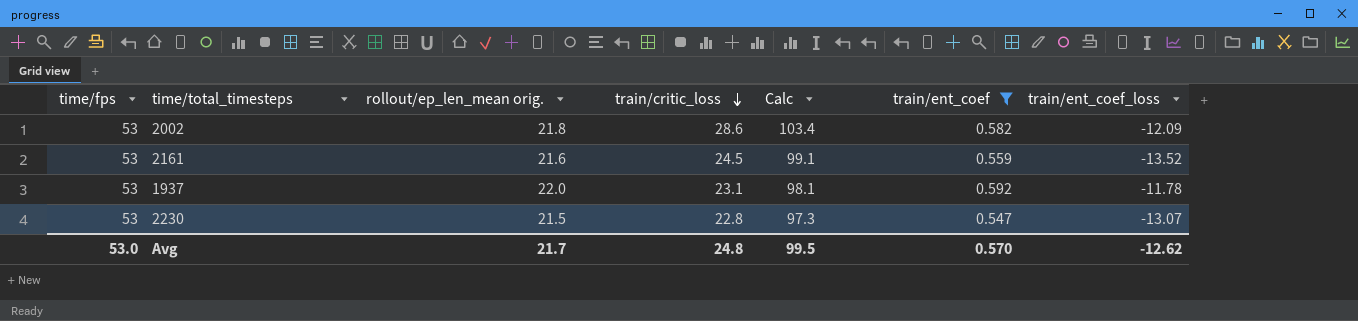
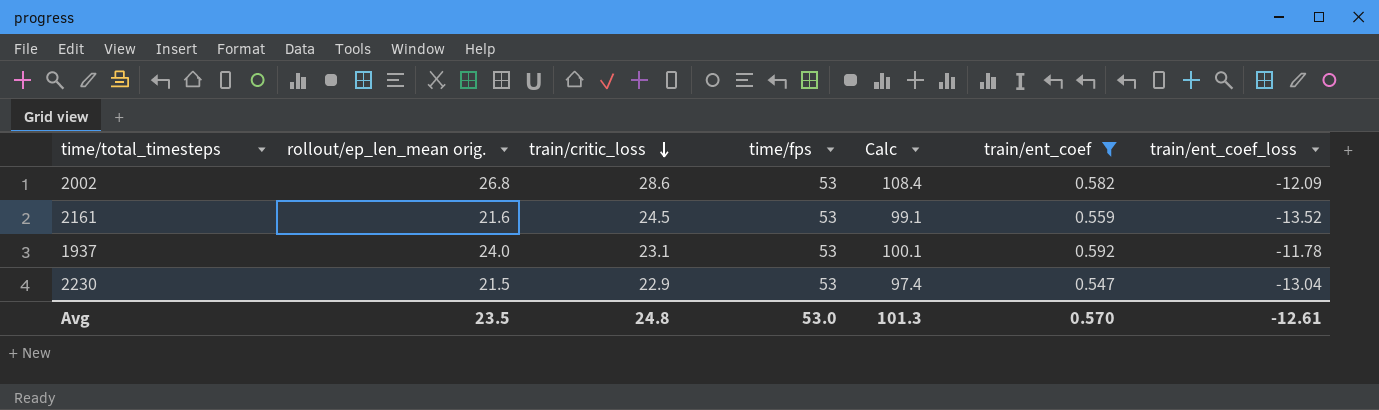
column time/fps | position: 1 -> 4
2002 | rollout/ep_len_mean orig.: 21.8 -> 26.8
2002 | Calc: 103.4 -> 108.4
1937 | rollout/ep_len_mean orig.: 22.0 -> 24.0
1937 | Calc: 98.1 -> 100.1
2230 | train/critic_loss: 22.8 -> 22.9
2230 | Calc: 97.3 -> 97.4
2230 | train/ent_coef_loss: -13.07 -> -13.04
Avg | rollout/ep_len_mean orig.: 21.7 -> 23.5
Avg | Calc: 99.5 -> 101.3
Avg | train/ent_coef_loss: -12.62 -> -12.61

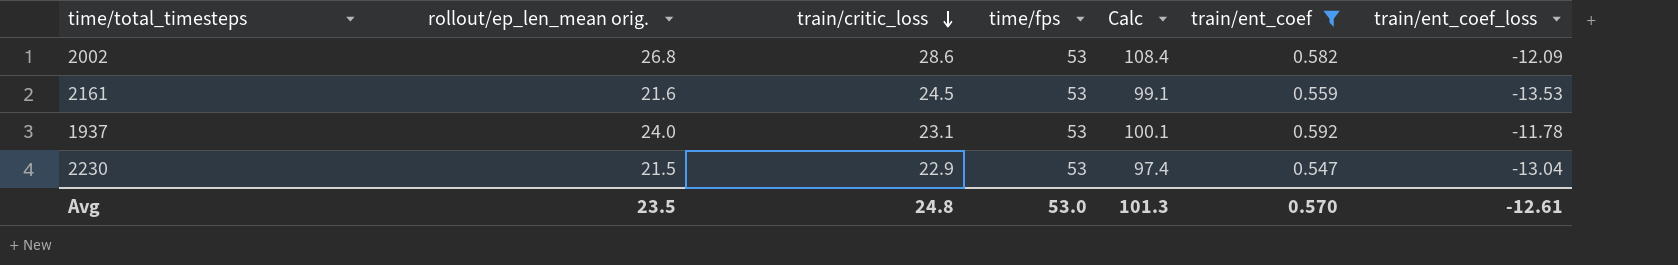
2161 | train/ent_coef_loss: -13.52 -> -13.53

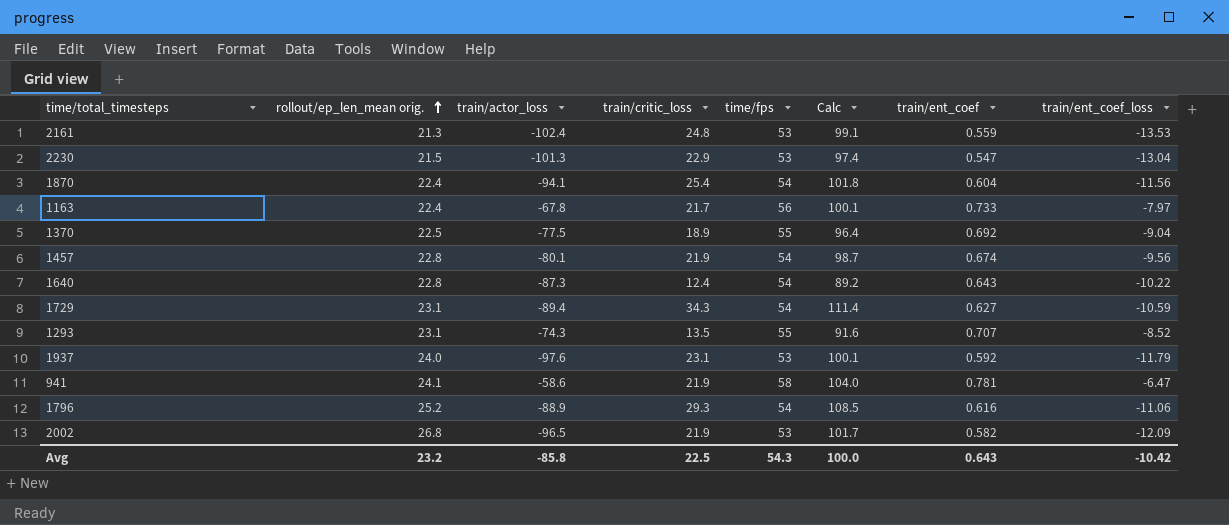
filter: train/ent_coef <= 0.592 -> none
row order: train/critic_loss descending -> rollout/ep_len_mean orig. ascending
column train/actor_loss | position: none -> 3
2161 | rollout/ep_len_mean orig.: 21.6 -> 21.3
2161 | train/critic_loss: 24.5 -> 24.8
1937 | train/ent_coef_loss: -11.78 -> -11.79
2002 | train/critic_loss: 28.6 -> 21.9
2002 | Calc: 108.4 -> 101.7
Avg | rollout/ep_len_mean orig.: 23.5 -> 23.2
Avg | train/critic_loss: 24.8 -> 22.5
Avg | time/fps: 53.0 -> 54.3
Avg | Calc: 101.3 -> 100.0
Avg | train/ent_coef: 0.570 -> 0.643
Avg | train/ent_coef_loss: -12.61 -> -10.42

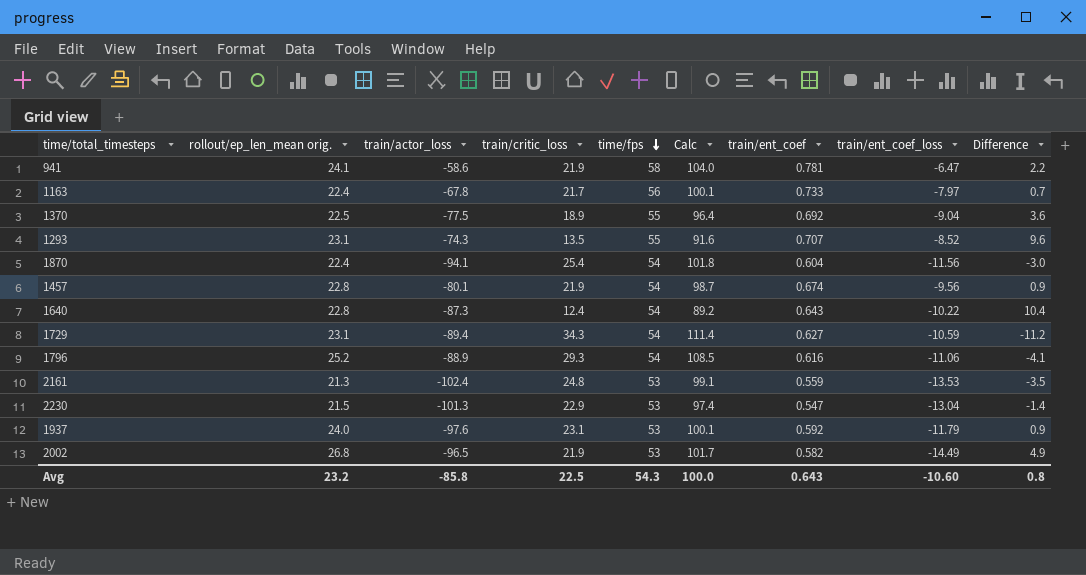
row order: rollout/ep_len_mean orig. ascending -> time/fps descending
column Difference | formula: none -> [rollout/ep_len_mean orig.] - [train/critic_loss]
2002 | train/ent_coef_loss: -12.09 -> -14.49
Avg | train/ent_coef_loss: -10.42 -> -10.60

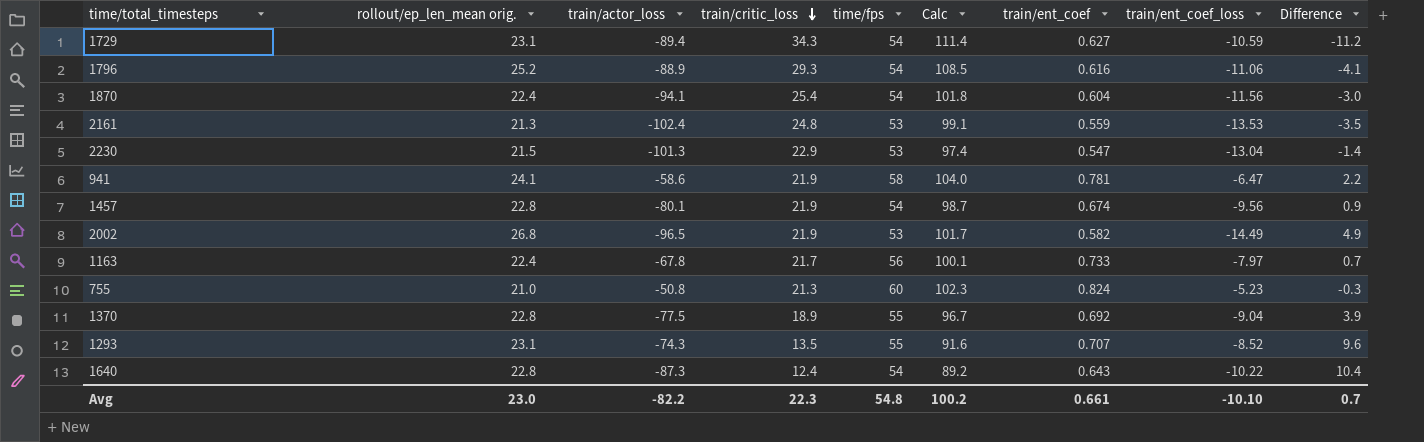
row order: time/fps descending -> train/critic_loss descending
row 1937: 24.0 | -97.6 | 23.1 | 53 | 100.1 | 0.592 | -11.79 | 0.9 -> none
row 755: none -> 21.0 | -50.8 | 21.3 | 60 | 102.3 | 0.824 | -5.23 | -0.3
1370 | rollout/ep_len_mean orig.: 22.5 -> 22.8
1370 | Calc: 96.4 -> 96.7
1370 | Difference: 3.6 -> 3.9
Avg | rollout/ep_len_mean orig.: 23.2 -> 23.0
Avg | train/actor_loss: -85.8 -> -82.2
Avg | train/critic_loss: 22.5 -> 22.3
Avg | time/fps: 54.3 -> 54.8
Avg | Calc: 100.0 -> 100.2
Avg | train/ent_coef: 0.643 -> 0.661
Avg | train/ent_coef_loss: -10.60 -> -10.10
Avg | Difference: 0.8 -> 0.7

